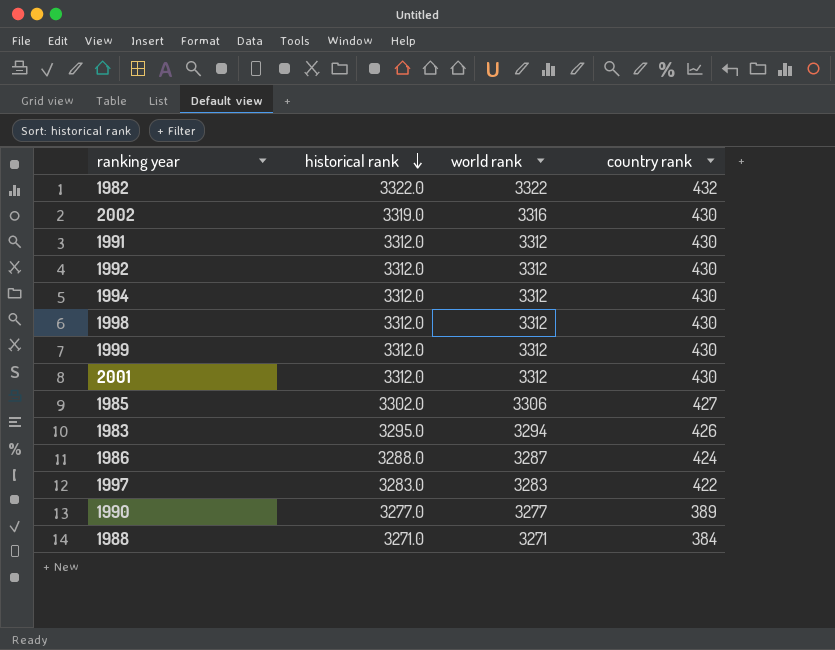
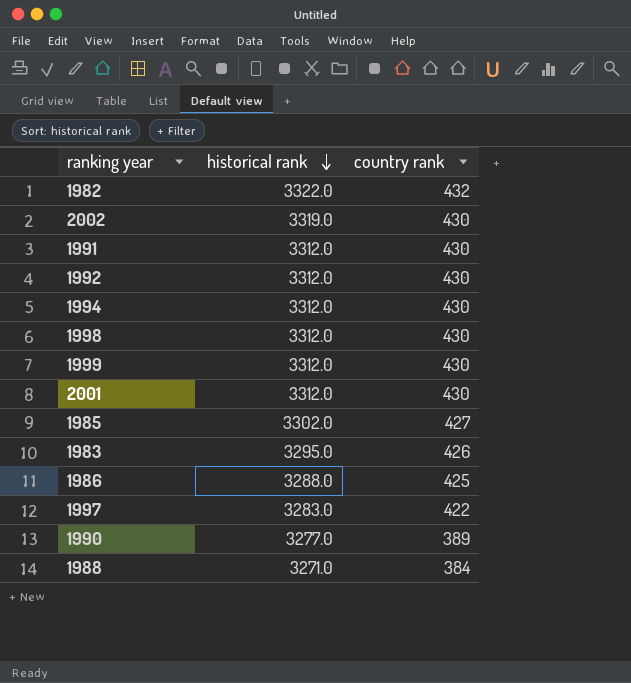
column world rank | position: 3 -> none
1986 | country rank: 424 -> 425

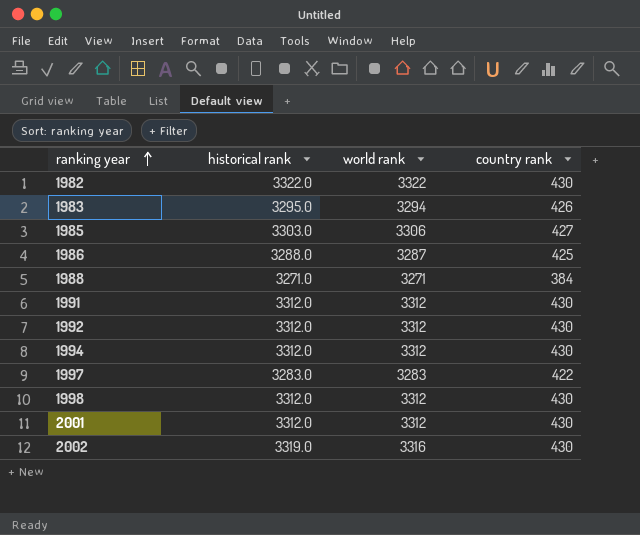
row order: historical rank descending -> ranking year ascending
column world rank | position: none -> 3
row 1999: 3312.0 | 430 -> none
row 1990: 3277.0 | 389 -> none
1982 | country rank: 432 -> 430
1985 | historical rank: 3302.0 -> 3303.0

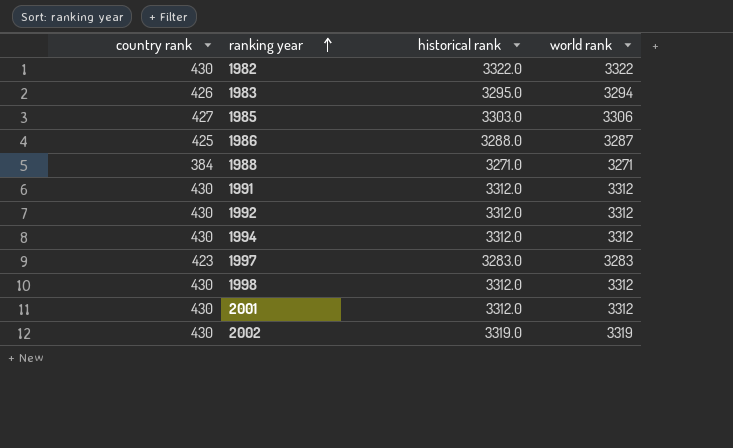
column country rank | position: 4 -> 1
1997 | country rank: 422 -> 423
2002 | world rank: 3316 -> 3319

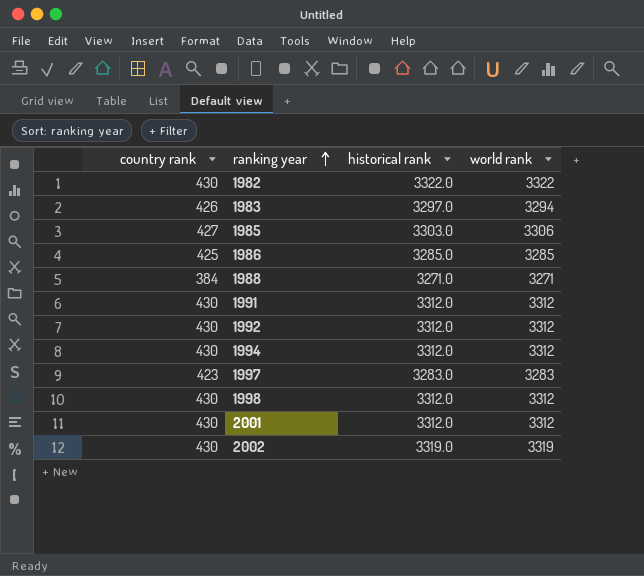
1983 | historical rank: 3295.0 -> 3297.0
1986 | historical rank: 3288.0 -> 3285.0
1986 | world rank: 3287 -> 3285

